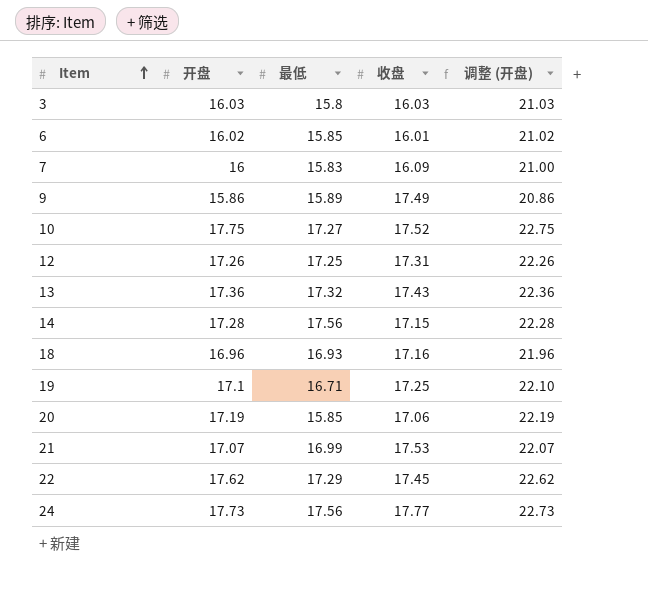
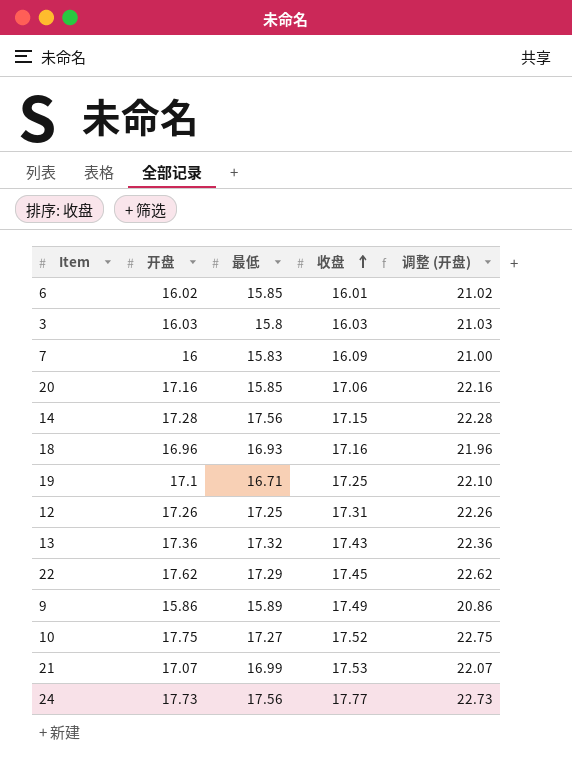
row order: Item ascending -> 收盘 ascending
20 | 开盘: 17.19 -> 17.16
20 | 调整 (开盘): 22.19 -> 22.16

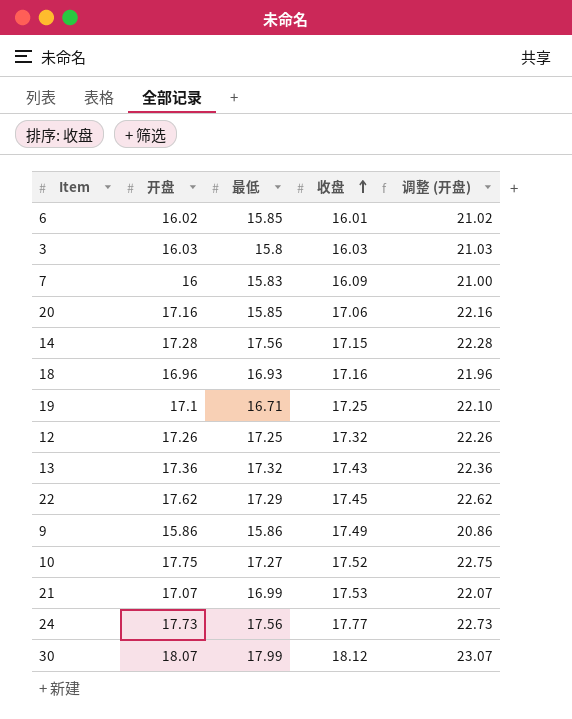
12 | 收盘: 17.31 -> 17.32
9 | 最低: 15.89 -> 15.86
row 30: none -> 18.07 | 17.99 | 18.12 | 23.07

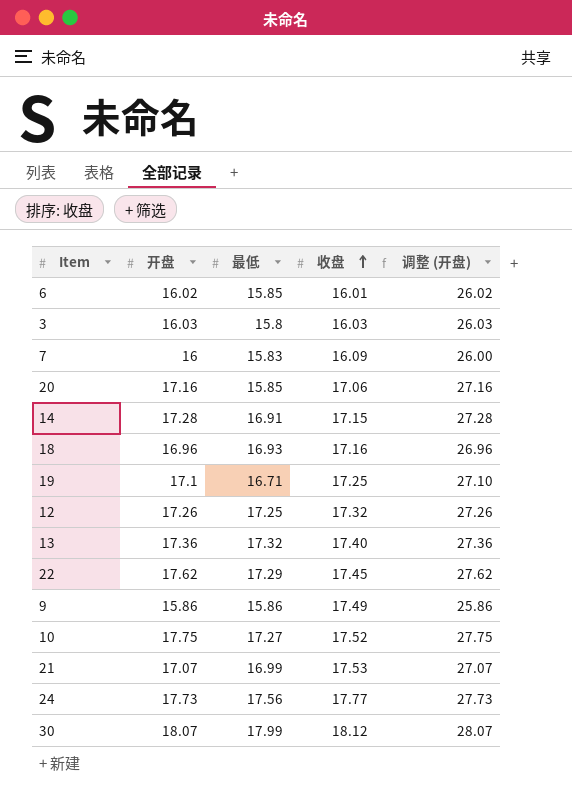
column 调整 (开盘) | formula: [开盘] + 5 -> [开盘] + 10
14 | 最低: 17.56 -> 16.91
13 | 收盘: 17.43 -> 17.40

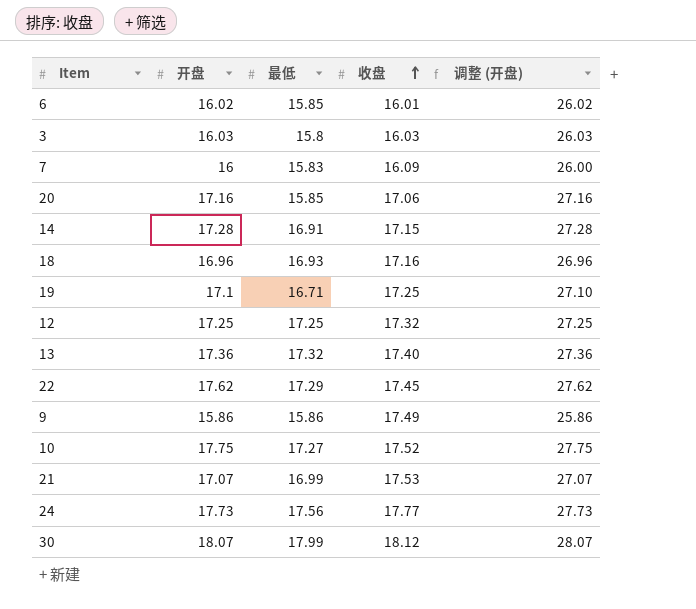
12 | 开盘: 17.26 -> 17.25
12 | 调整 (开盘): 27.26 -> 27.25

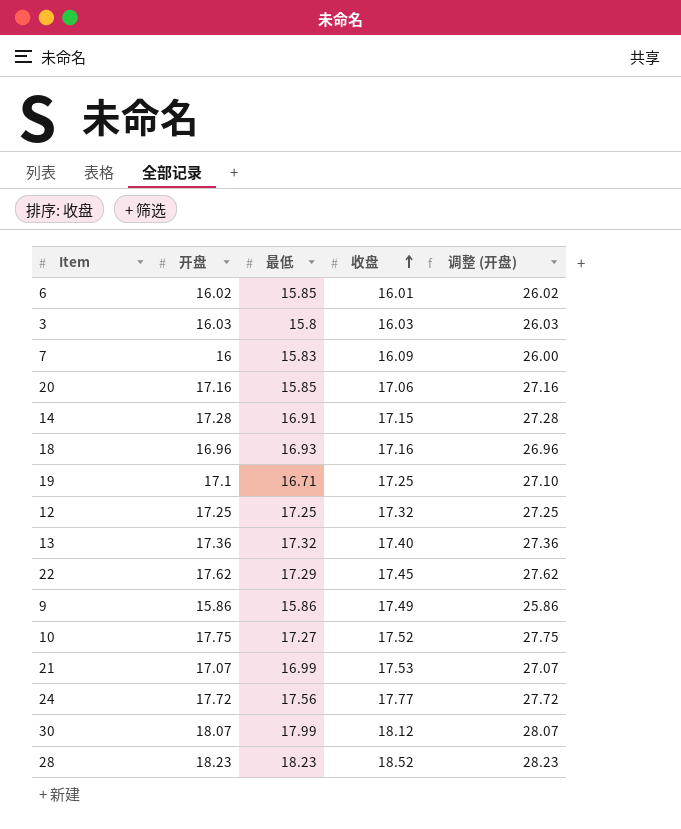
24 | 开盘: 17.73 -> 17.72
24 | 调整 (开盘): 27.73 -> 27.72
row 28: none -> 18.23 | 18.23 | 18.52 | 28.23

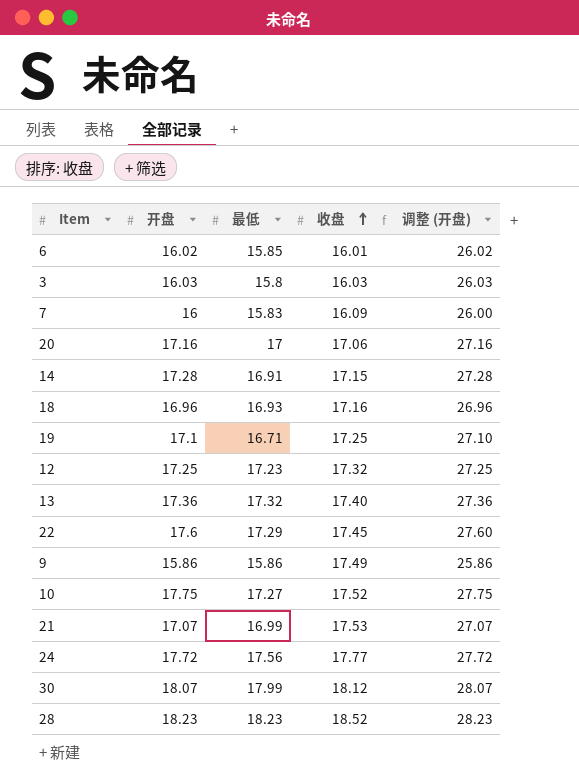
20 | 最低: 15.85 -> 17
12 | 最低: 17.25 -> 17.23
22 | 开盘: 17.62 -> 17.6
22 | 调整 (开盘): 27.62 -> 27.60

